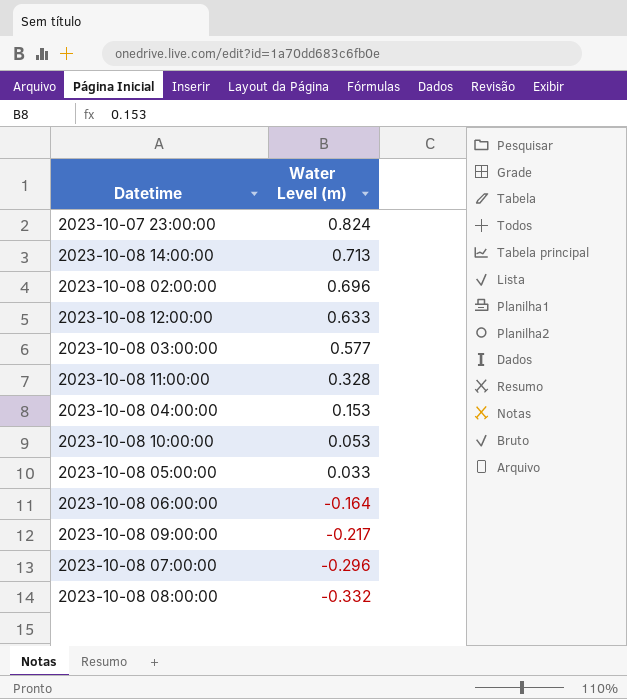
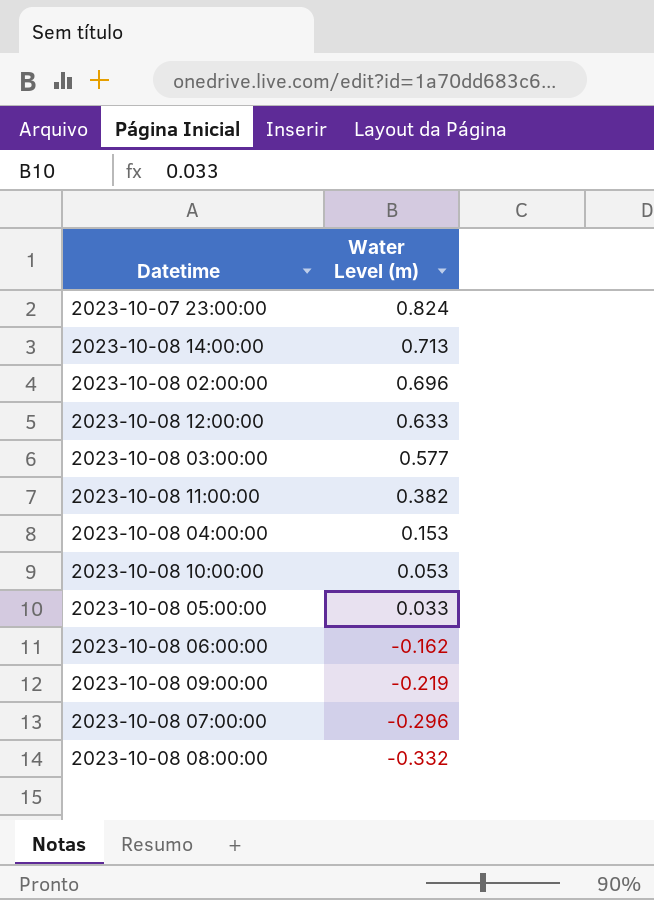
2023-10-08 11:00:00 | Water Level (m): 0.328 -> 0.382
2023-10-08 06:00:00 | Water Level (m): -0.164 -> -0.162
2023-10-08 09:00:00 | Water Level (m): -0.217 -> -0.219

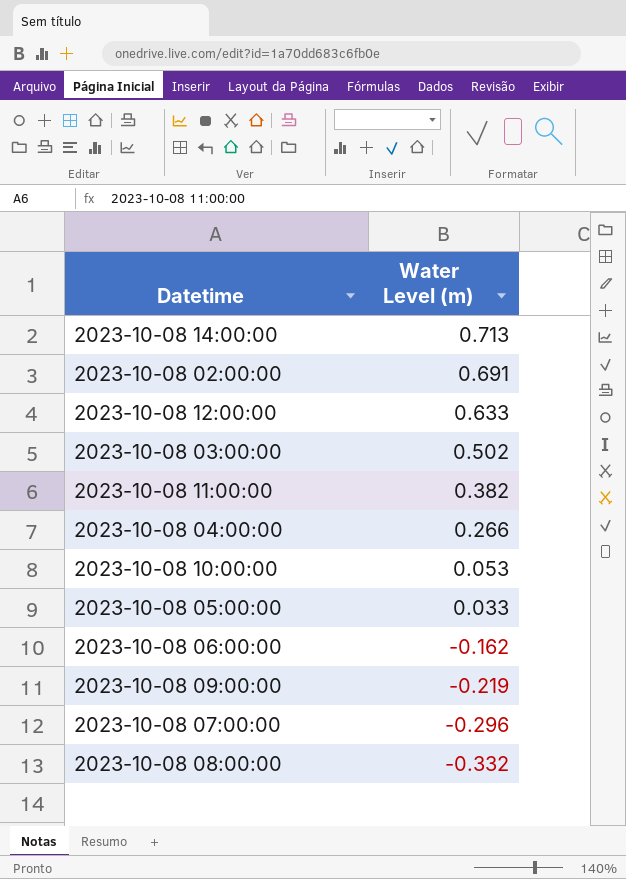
row 2023-10-07 23:00:00: 0.824 -> none
2023-10-08 02:00:00 | Water Level (m): 0.696 -> 0.691
2023-10-08 03:00:00 | Water Level (m): 0.577 -> 0.502
2023-10-08 04:00:00 | Water Level (m): 0.153 -> 0.266

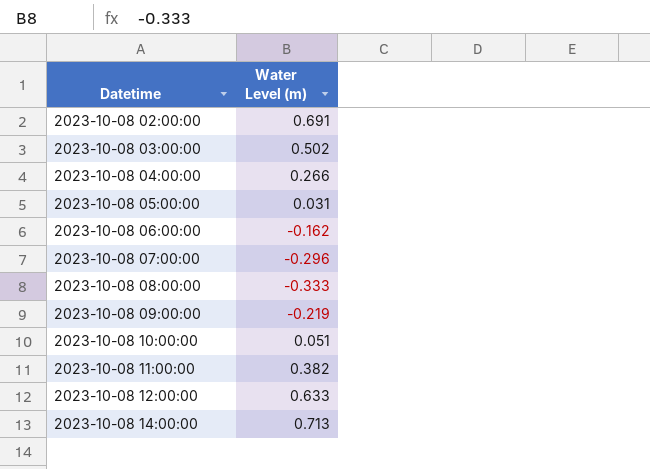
row order: Water Level (m) descending -> Datetime ascending
2023-10-08 05:00:00 | Water Level (m): 0.033 -> 0.031
2023-10-08 08:00:00 | Water Level (m): -0.332 -> -0.333
2023-10-08 10:00:00 | Water Level (m): 0.053 -> 0.051

